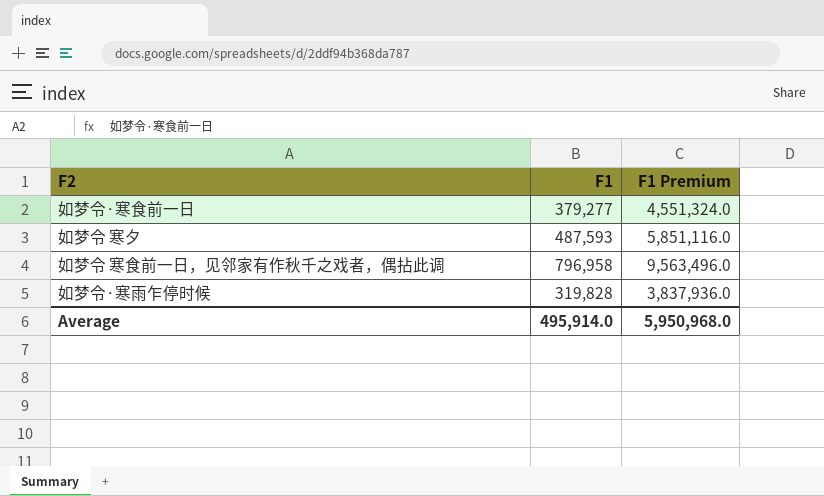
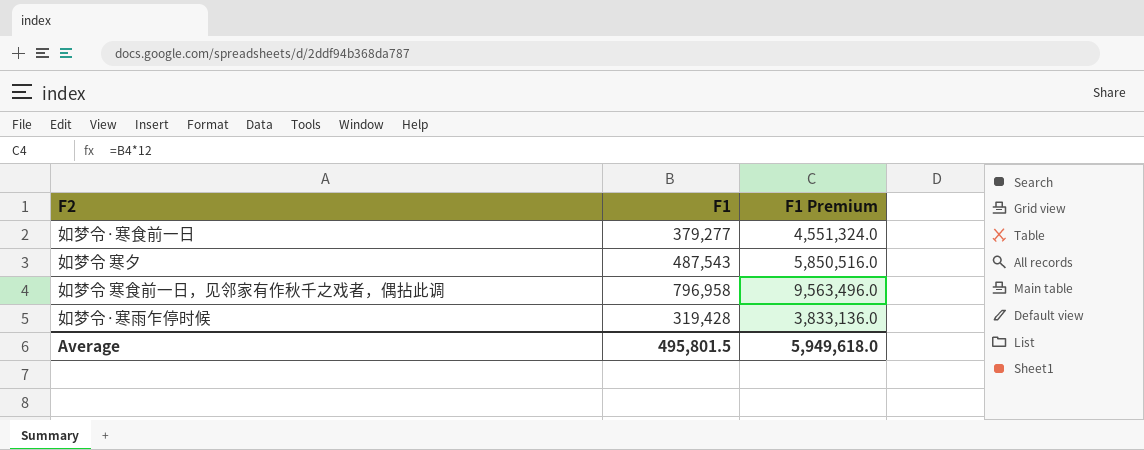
如梦令 寒夕 | F1: 487,593 -> 487,543
如梦令 寒夕 | F1 Premium: 5,851,116.0 -> 5,850,516.0
如梦令·寒雨乍停时候 | F1: 319,828 -> 319,428
如梦令·寒雨乍停时候 | F1 Premium: 3,837,936.0 -> 3,833,136.0
Average | F1: 495,914.0 -> 495,801.5
Average | F1 Premium: 5,950,968.0 -> 5,949,618.0

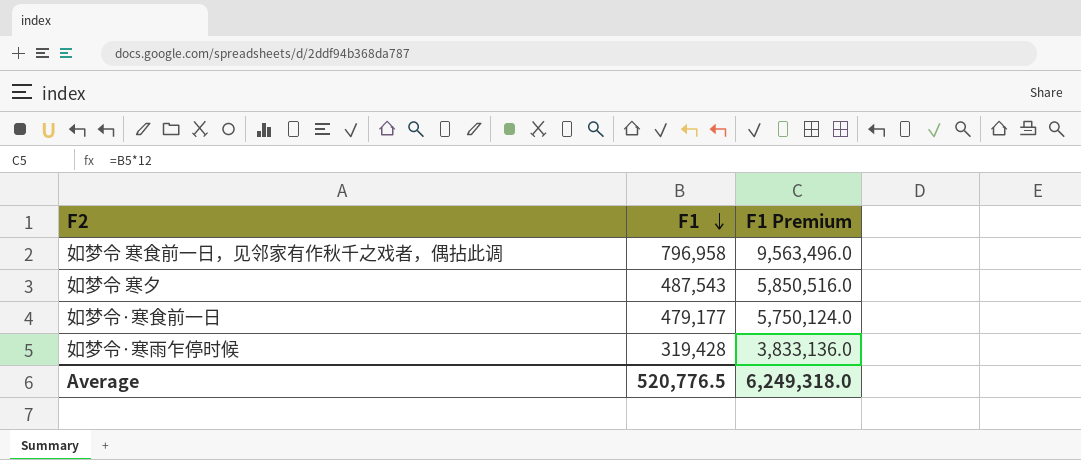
row order: none -> F1 descending
如梦令·寒食前一日 | F1: 379,277 -> 479,177
如梦令·寒食前一日 | F1 Premium: 4,551,324.0 -> 5,750,124.0
Average | F1: 495,801.5 -> 520,776.5
Average | F1 Premium: 5,949,618.0 -> 6,249,318.0

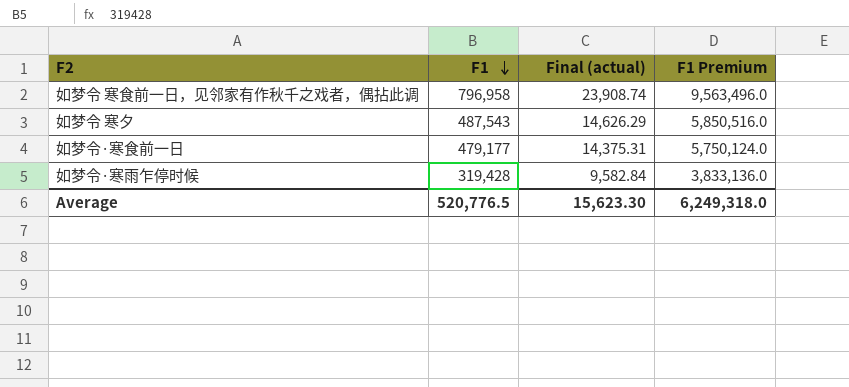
column Final (actual) | formula: none -> [F1] * 0.03

